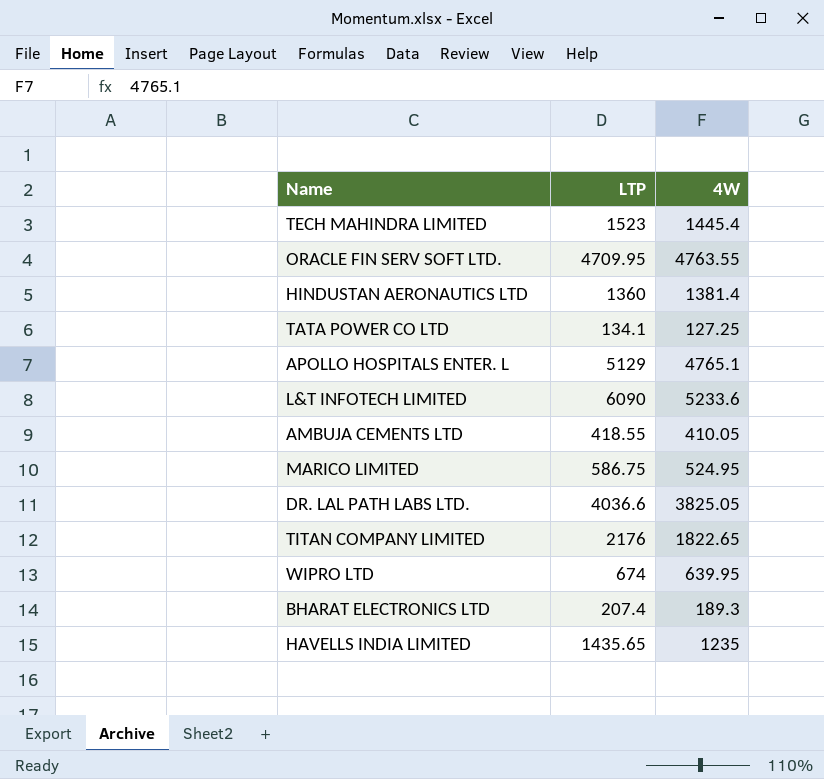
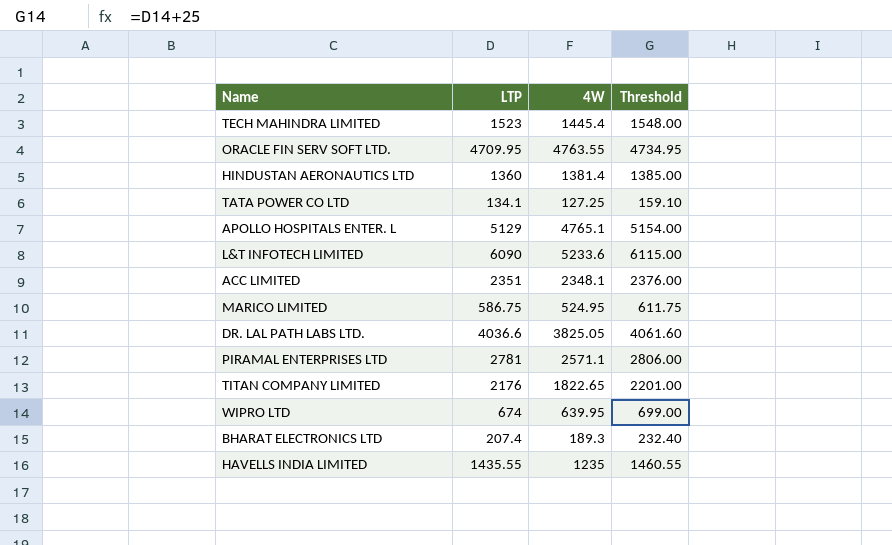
column Threshold | formula: none -> [LTP] + 25
row AMBUJA CEMENTS LTD: 418.55 | 410.05 -> none
row ACC LIMITED: none -> 2351 | 2348.1 | 2376.00
row PIRAMAL ENTERPRISES LTD: none -> 2781 | 2571.1 | 2806.00
HAVELLS INDIA LIMITED | LTP: 1435.65 -> 1435.55

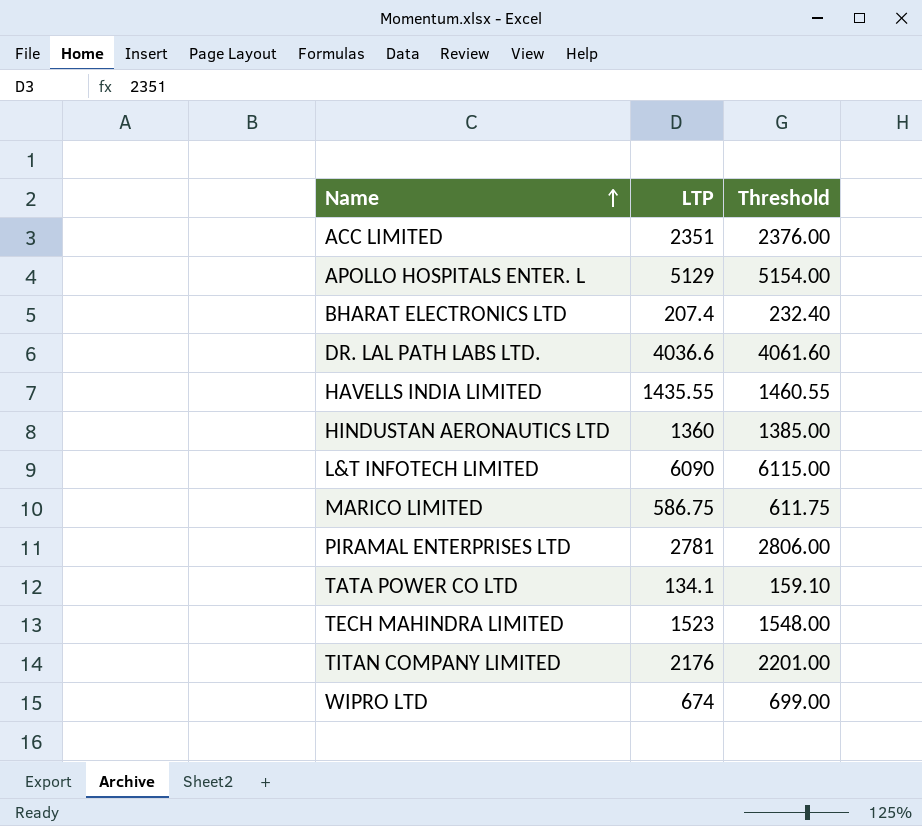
row order: none -> Name ascending
column 4W | position: 3 -> none
row ORACLE FIN SERV SOFT LTD.: 4709.95 | 4763.55 | 4734.95 -> none

